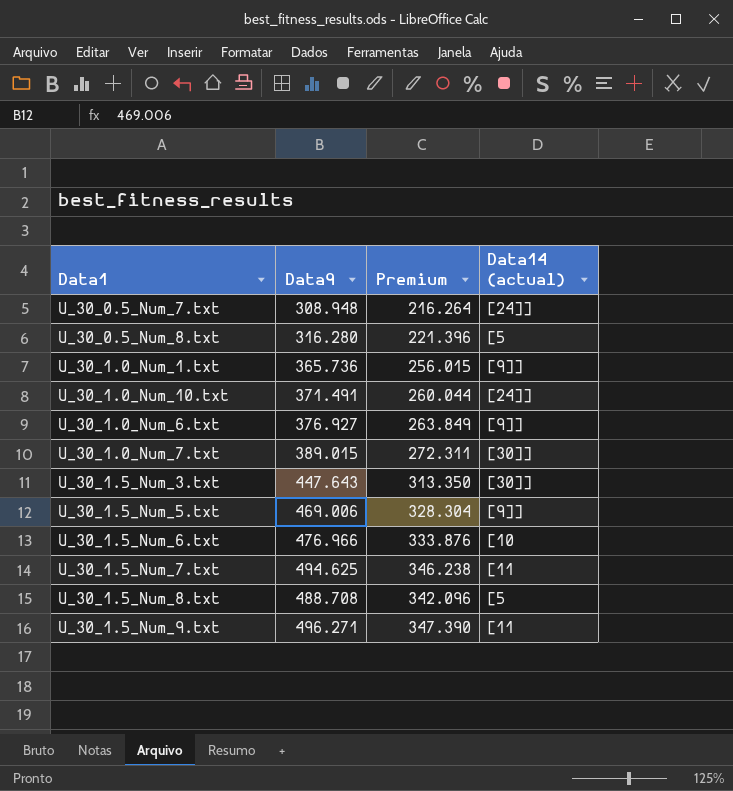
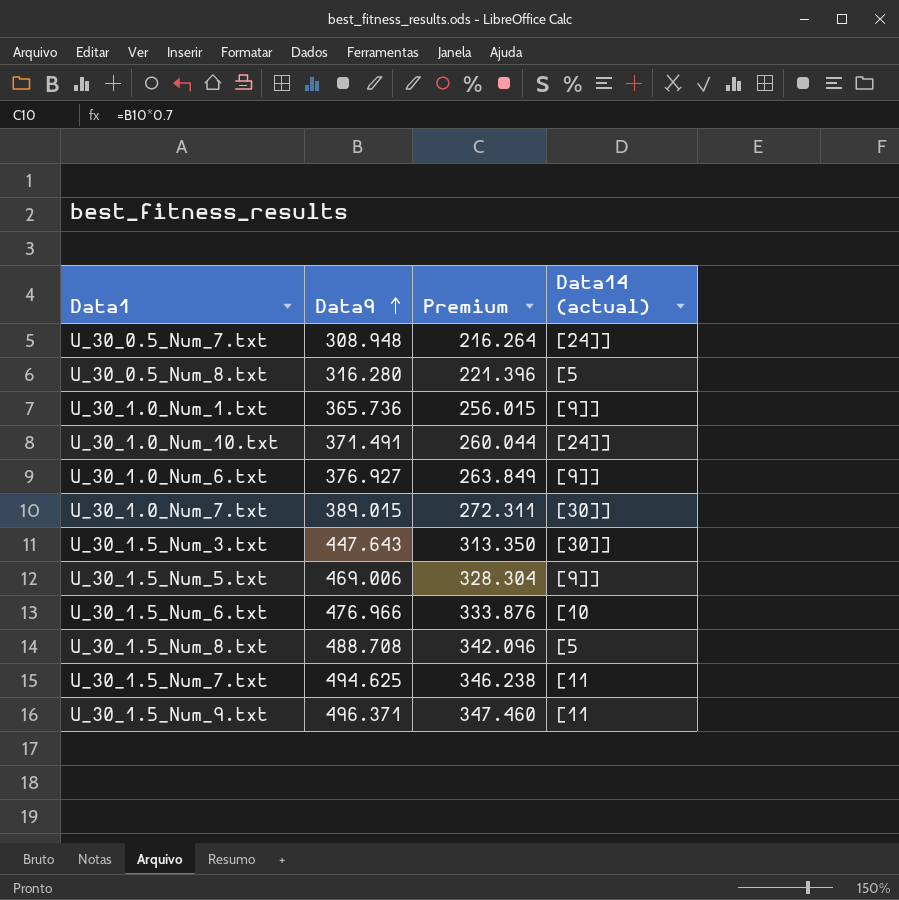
row order: none -> Data9 ascending
U_30_1.5_Num_9.txt | Data9: 496.271 -> 496.371
U_30_1.5_Num_9.txt | Premium: 347.390 -> 347.460

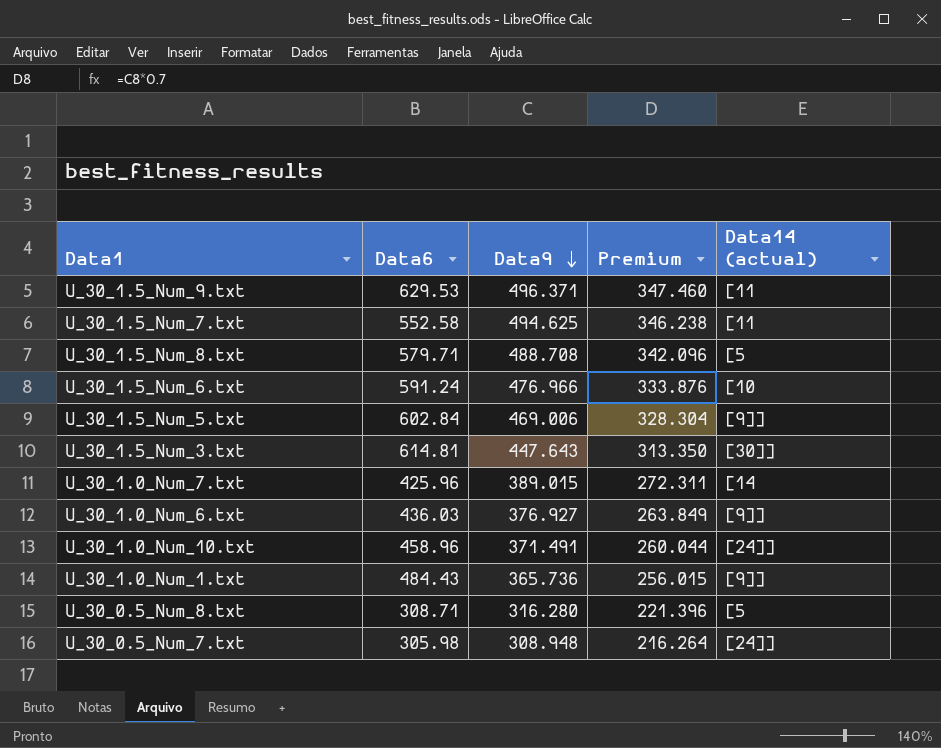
row order: Data9 ascending -> Data9 descending
column Data6 | position: none -> 2
U_30_1.0_Num_7.txt | Data14 (actual): [30]] -> [14

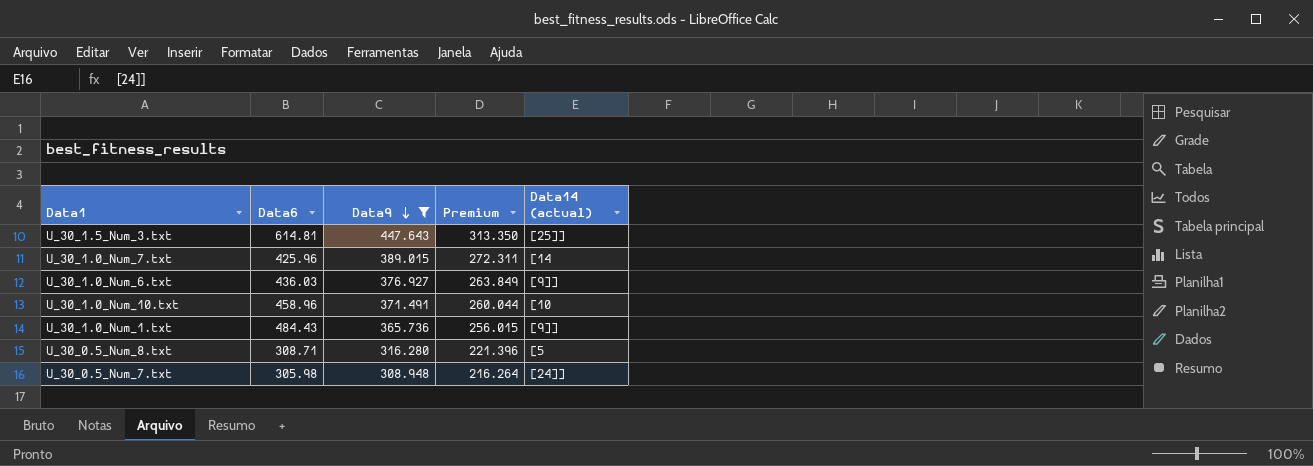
filter: none -> Data9 <= 447.643
U_30_1.5_Num_3.txt | Data14 (actual): [30]] -> [25]]
U_30_1.0_Num_10.txt | Data14 (actual): [24]] -> [10

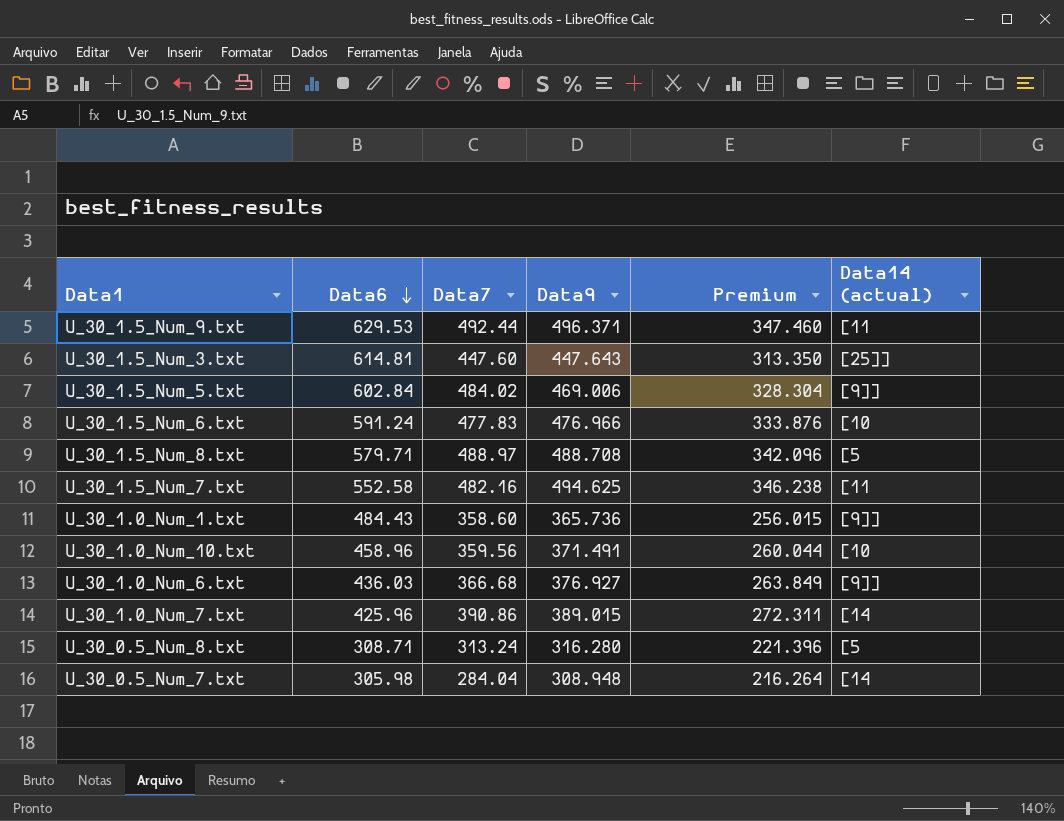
filter: Data9 <= 447.643 -> none
row order: Data9 descending -> Data6 descending
column Data7 | position: none -> 3
U_30_0.5_Num_7.txt | Data14 (actual): [24]] -> [14

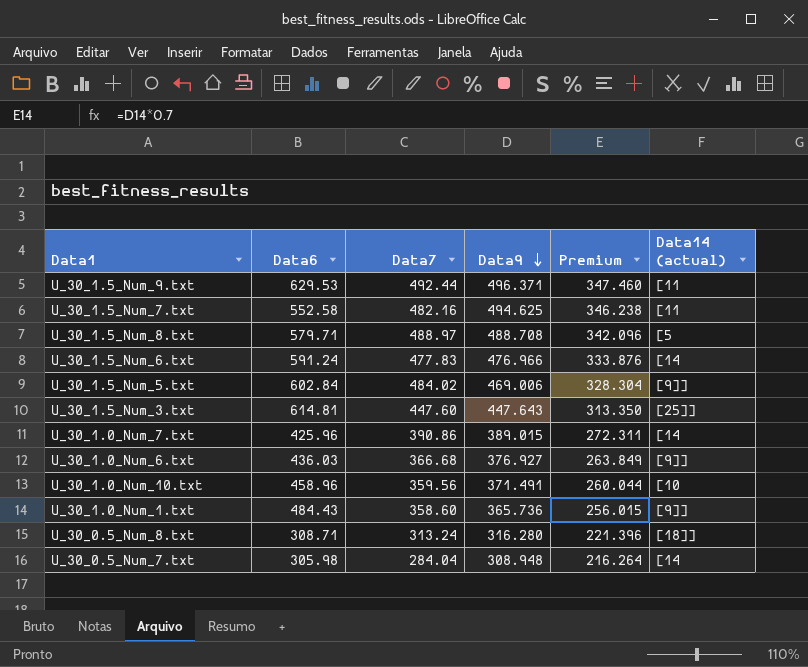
row order: Data6 descending -> Data9 descending
U_30_1.5_Num_6.txt | Data14 (actual): [10 -> [14
U_30_0.5_Num_8.txt | Data14 (actual): [5 -> [18]]

